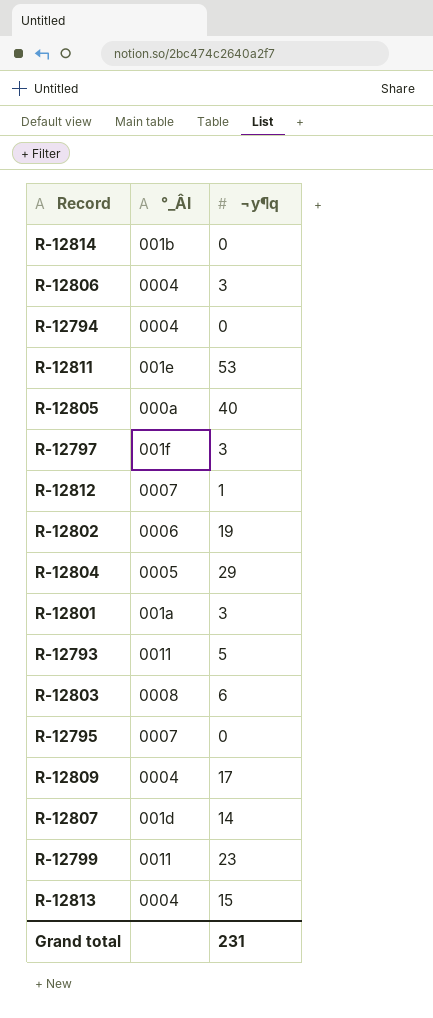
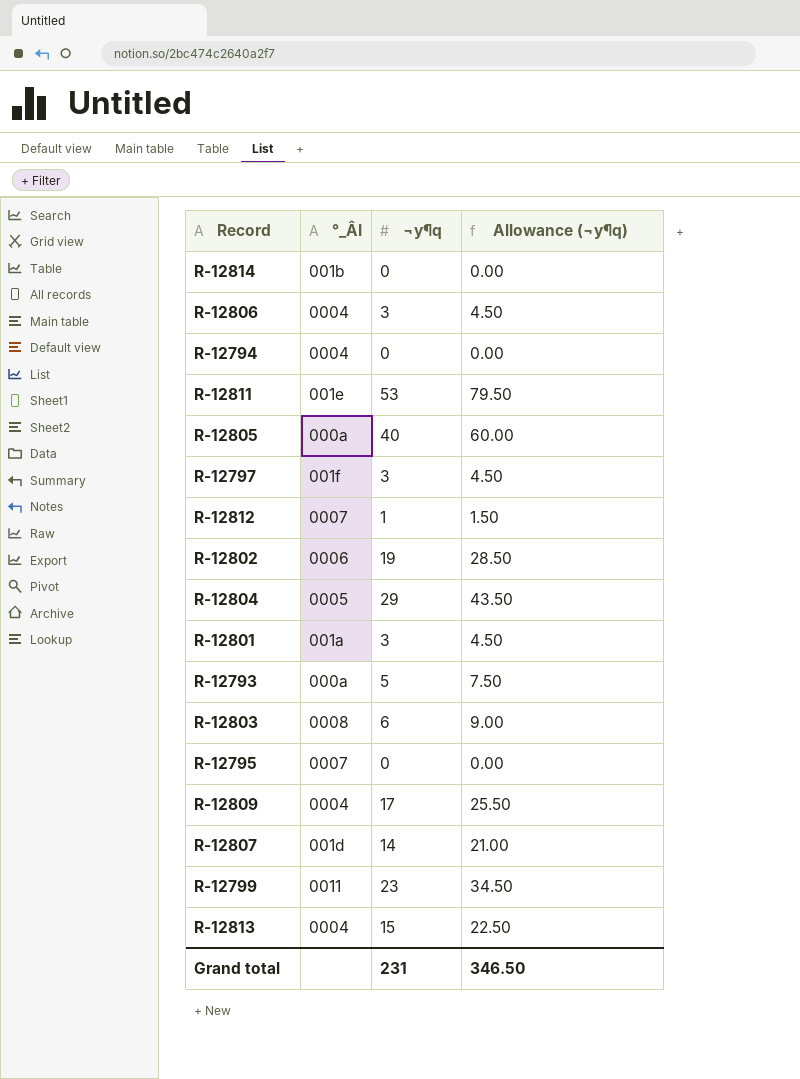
column Allowance (¬y¶q) | formula: none -> [¬y¶q] * 1.5
R-12793 | °_ÂI: 0011 -> 000a

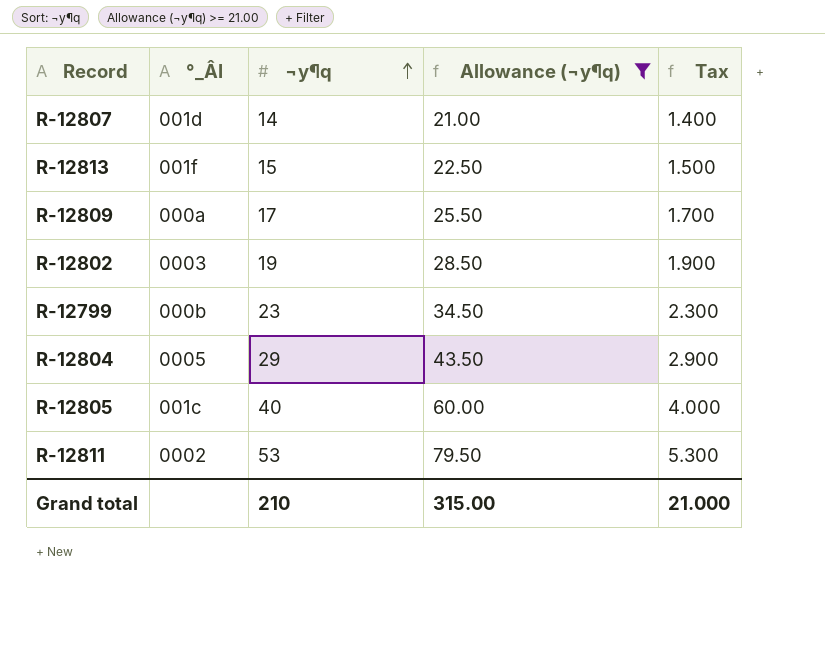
filter: none -> Allowance (¬y¶q) >= 21.00
row order: none -> ¬y¶q ascending
column Tax | formula: none -> [¬y¶q] * 0.1
R-12813 | °_ÂI: 0004 -> 001f
R-12809 | °_ÂI: 0004 -> 000a
R-12802 | °_ÂI: 0006 -> 0003
R-12799 | °_ÂI: 0011 -> 000b
R-12805 | °_ÂI: 000a -> 001c
R-12811 | °_ÂI: 001e -> 0002
Grand total | ¬y¶q: 231 -> 210
Grand total | Allowance (¬y¶q): 346.50 -> 315.00

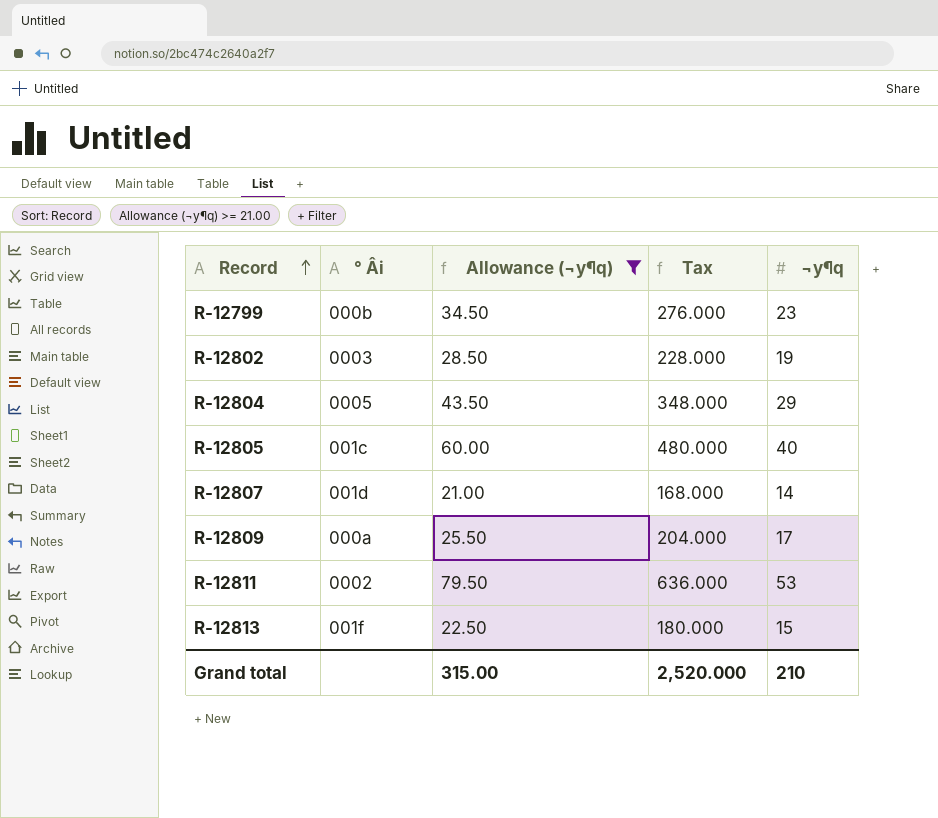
row order: ¬y¶q ascending -> Record ascending
column name: °_ÂI -> ° Âi
column Tax | formula: [¬y¶q] * 0.1 -> [¬y¶q] * 12
column ¬y¶q | position: 3 -> 5
Grand total | Tax: 21.000 -> 2,520.000

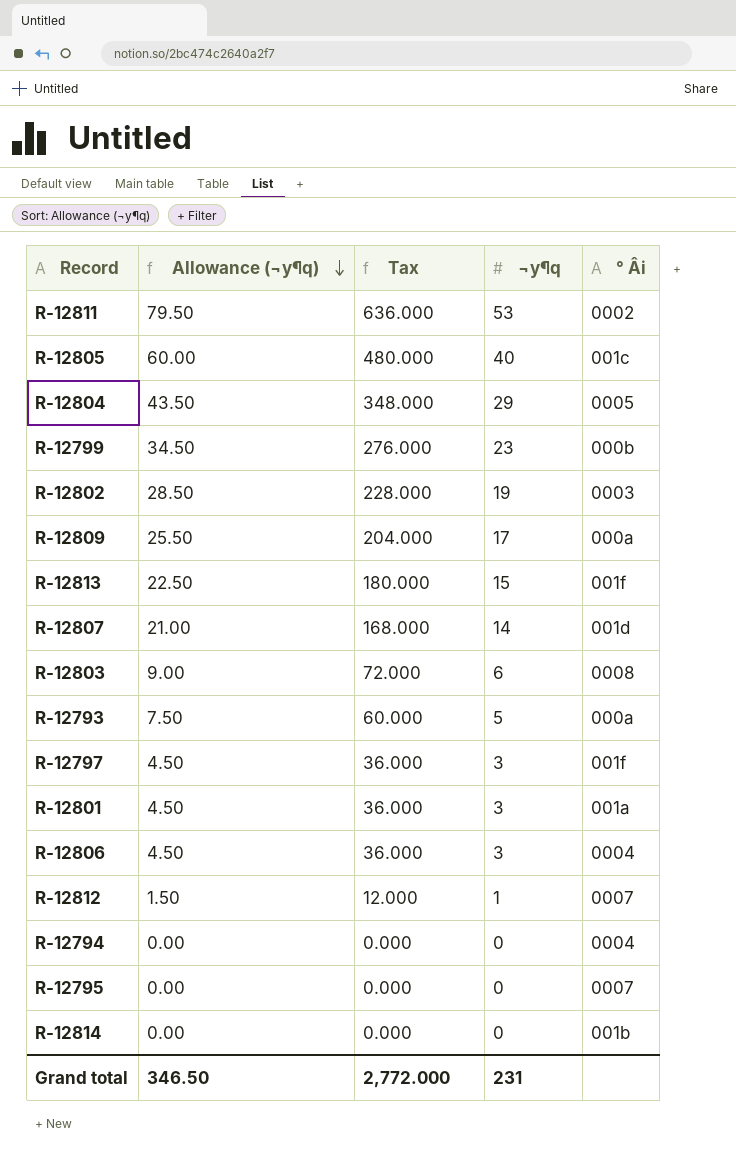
filter: Allowance (¬y¶q) >= 21.00 -> none
row order: Record ascending -> Allowance (¬y¶q) descending
column ° Âi | position: 2 -> 5
Grand total | Allowance (¬y¶q): 315.00 -> 346.50
Grand total | Tax: 2,520.000 -> 2,772.000
Grand total | ¬y¶q: 210 -> 231

